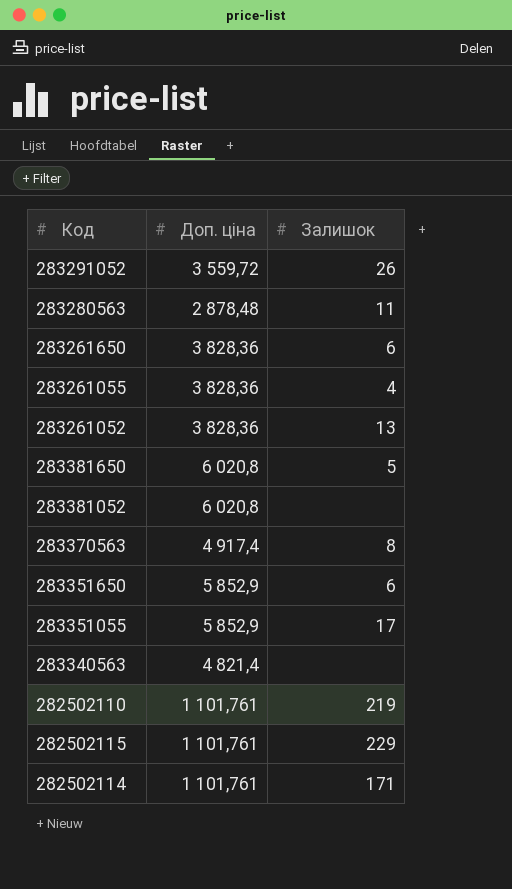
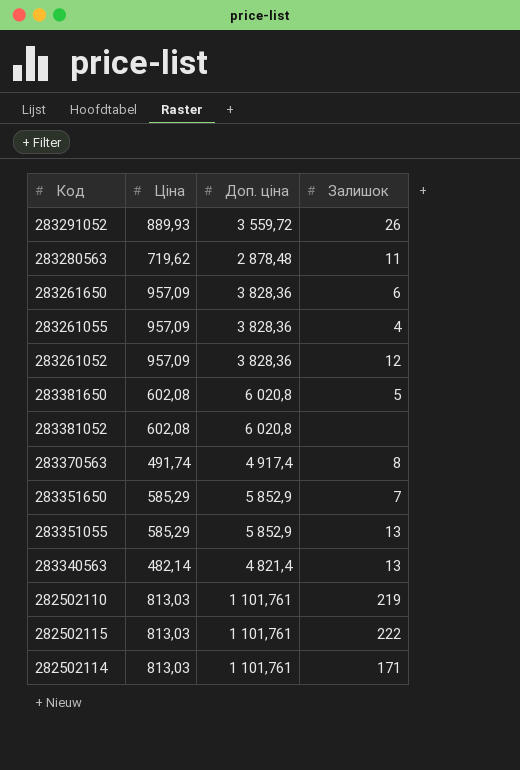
column Ціна | position: none -> 2
283261052 | Залишок: 13 -> 12
283351650 | Залишок: 6 -> 7
283351055 | Залишок: 17 -> 13
283340563 | Залишок: none -> 13
282502115 | Залишок: 229 -> 222

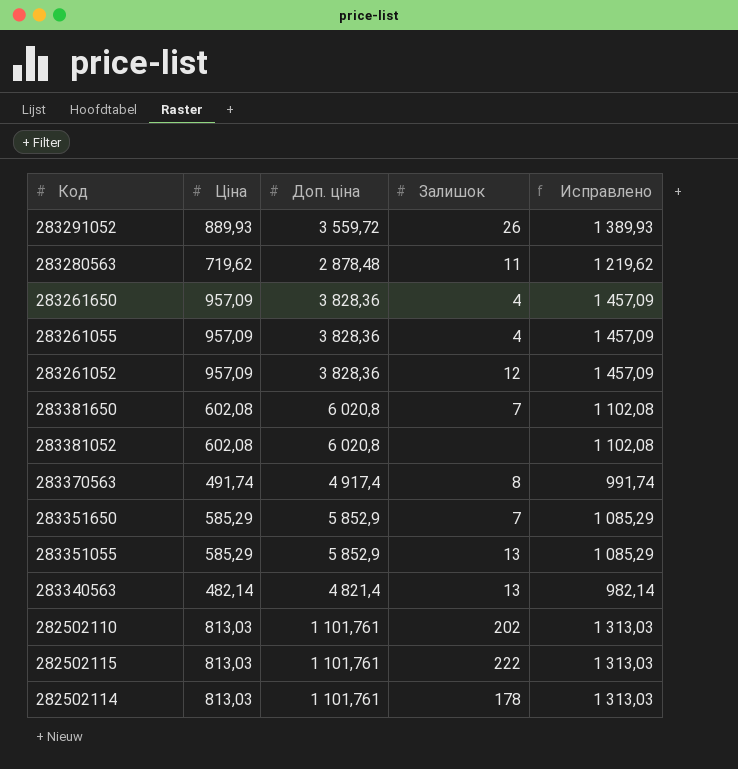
column Исправлено | formula: none -> [Ціна] + 500
283261650 | Залишок: 6 -> 4
283381650 | Залишок: 5 -> 7
282502110 | Залишок: 219 -> 202
282502114 | Залишок: 171 -> 178

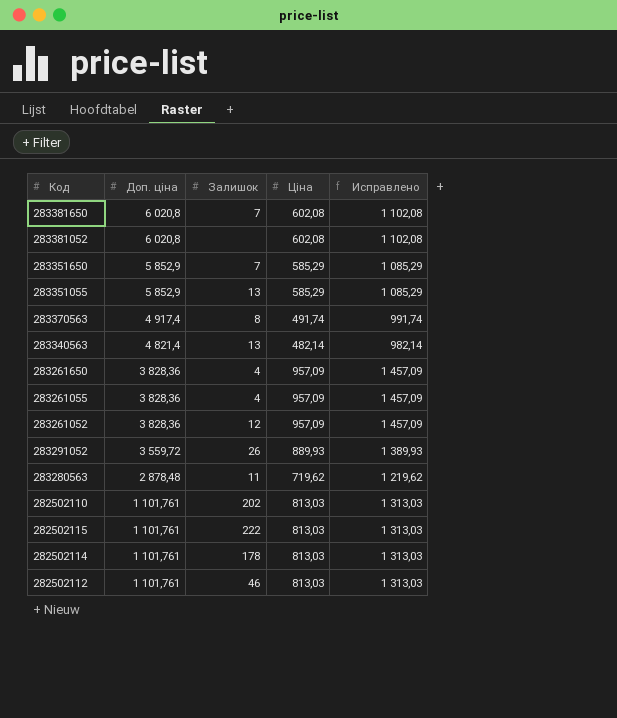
row order: none -> Доп. ціна descending
column Ціна | position: 2 -> 4
row 282502112: none -> 1 101,761 | 46 | 813,03 | 1 313,03

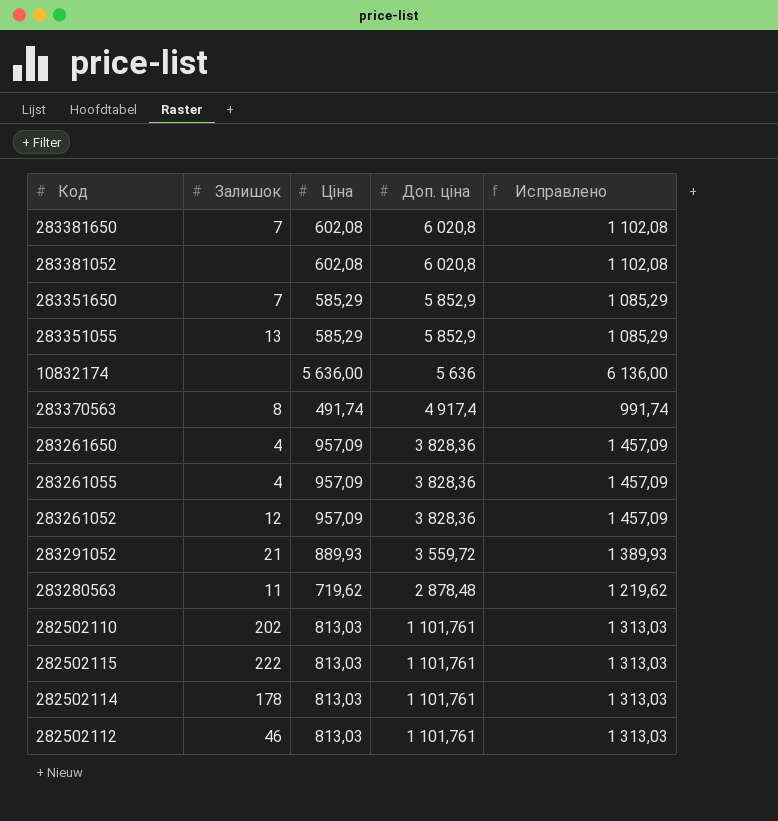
column Доп. ціна | position: 2 -> 4
row 283340563: 4 821,4 | 13 | 482,14 | 982,14 -> none
row 10832174: none -> none | 5 636,00 | 5 636 | 6 136,00
283291052 | Залишок: 26 -> 21

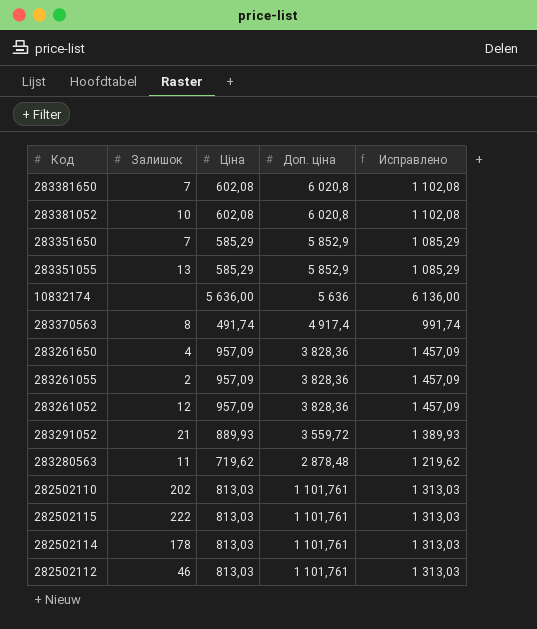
283381052 | Залишок: none -> 10
283261055 | Залишок: 4 -> 2

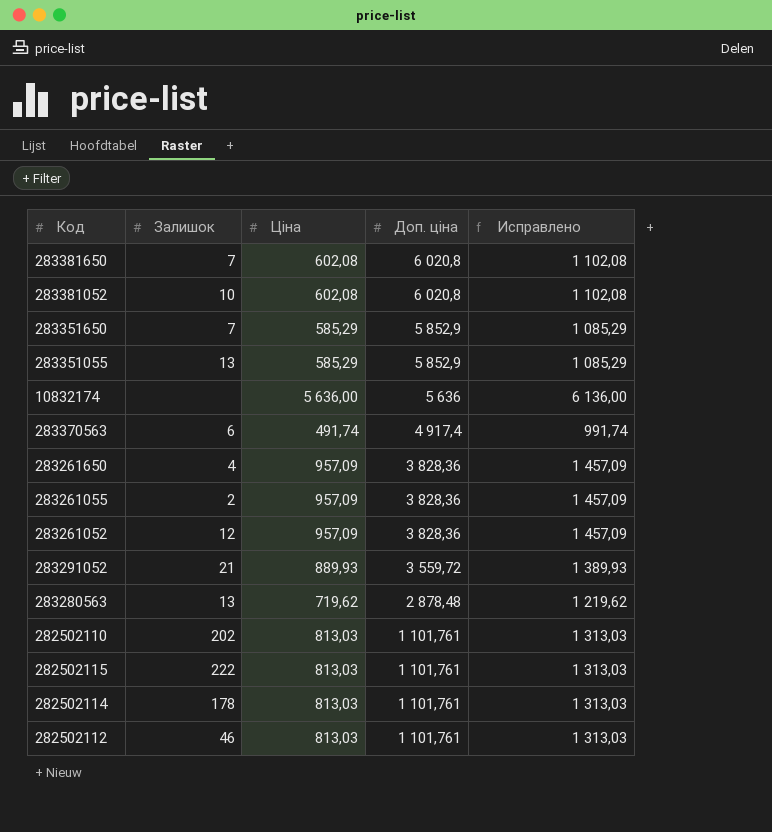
283370563 | Залишок: 8 -> 6
283280563 | Залишок: 11 -> 13

